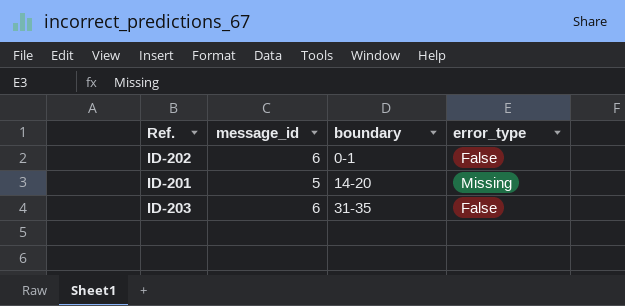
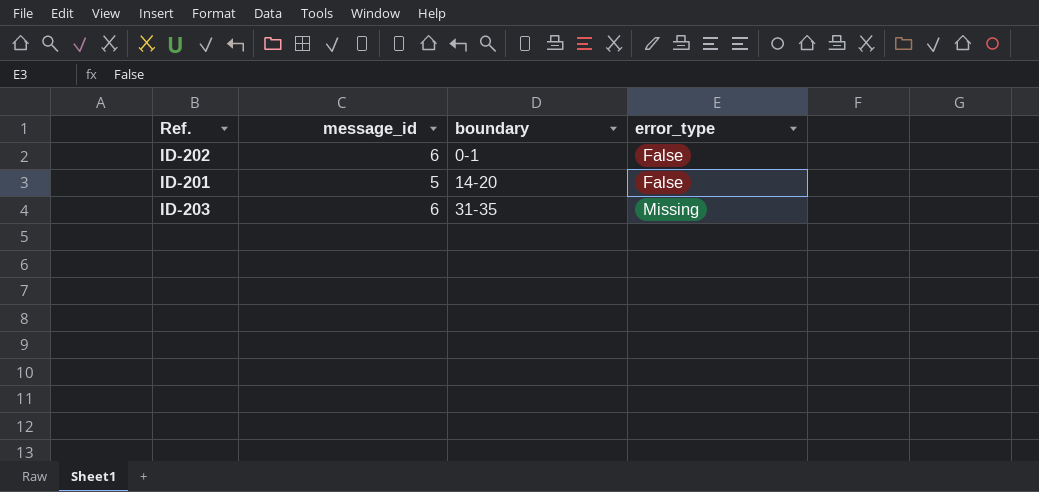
ID-201 | error_type: Missing -> False
ID-203 | error_type: False -> Missing

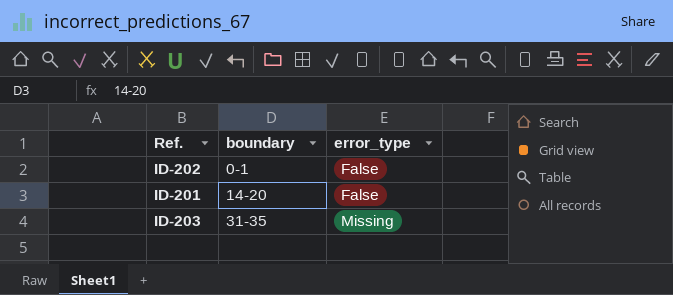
column message_id | position: 2 -> none

